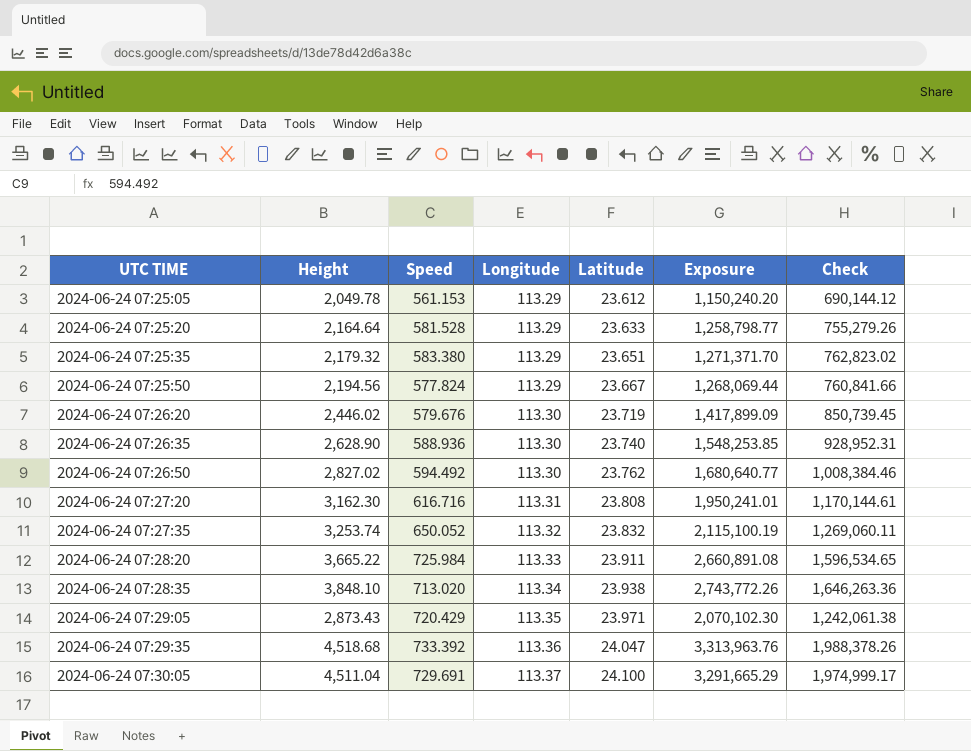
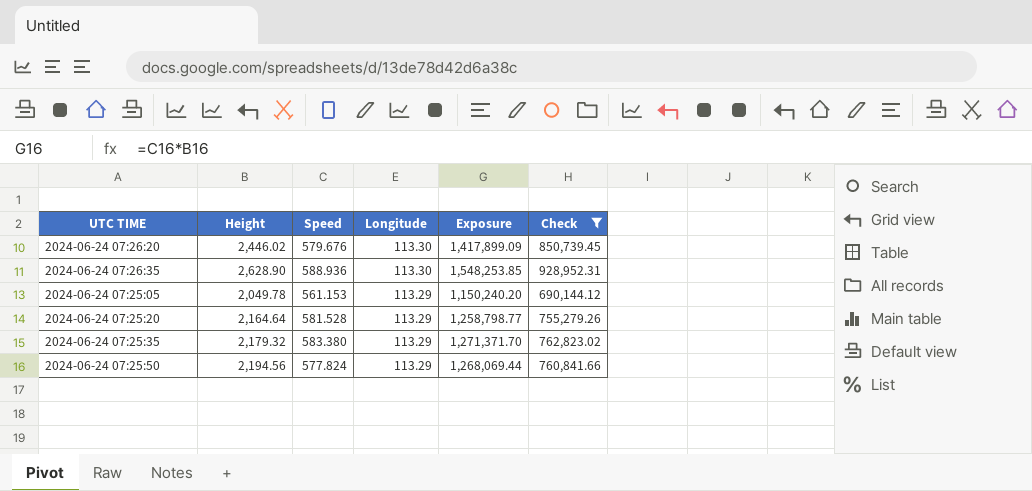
filter: none -> Check <= 928,952.31
row order: UTC TIME ascending -> Longitude descending
column Latitude | position: 5 -> none

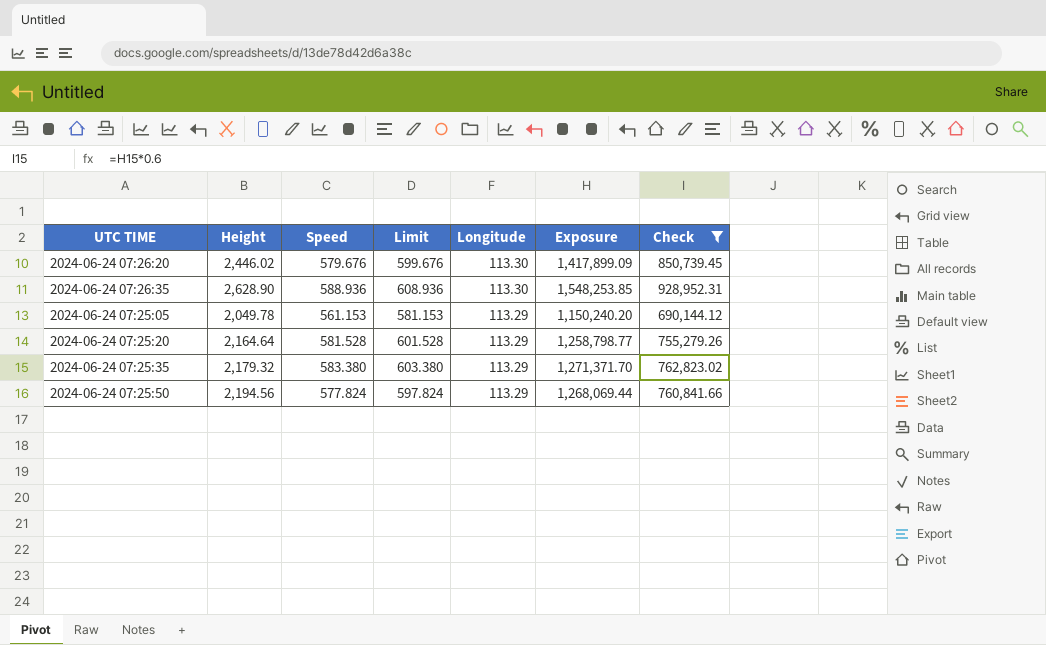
column Limit | formula: none -> [Speed] + 20

